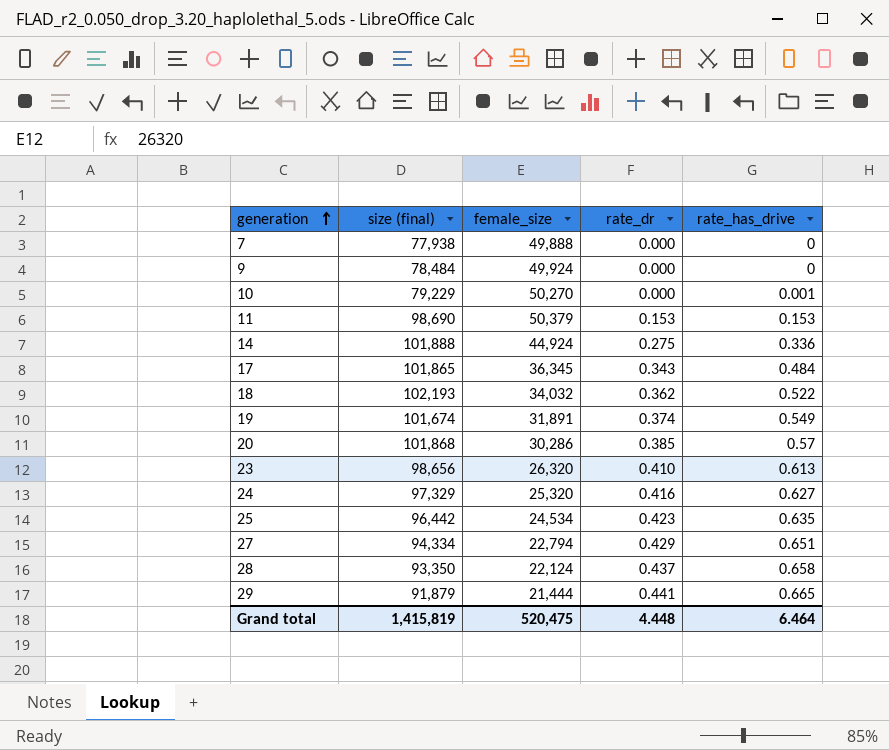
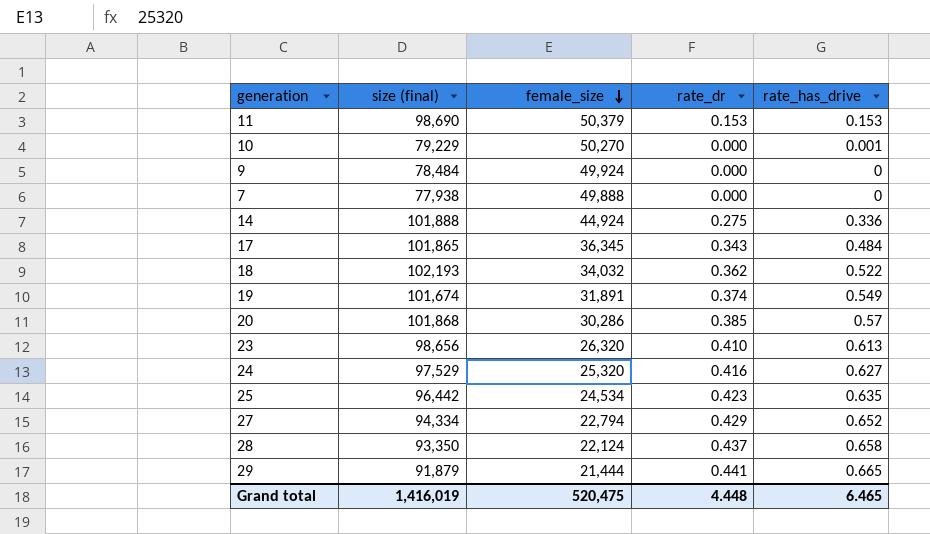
row order: generation ascending -> female_size descending
24 | size (final): 97,329 -> 97,529
27 | rate_has_drive: 0.651 -> 0.652
Grand total | size (final): 1,415,819 -> 1,416,019
Grand total | rate_has_drive: 6.464 -> 6.465

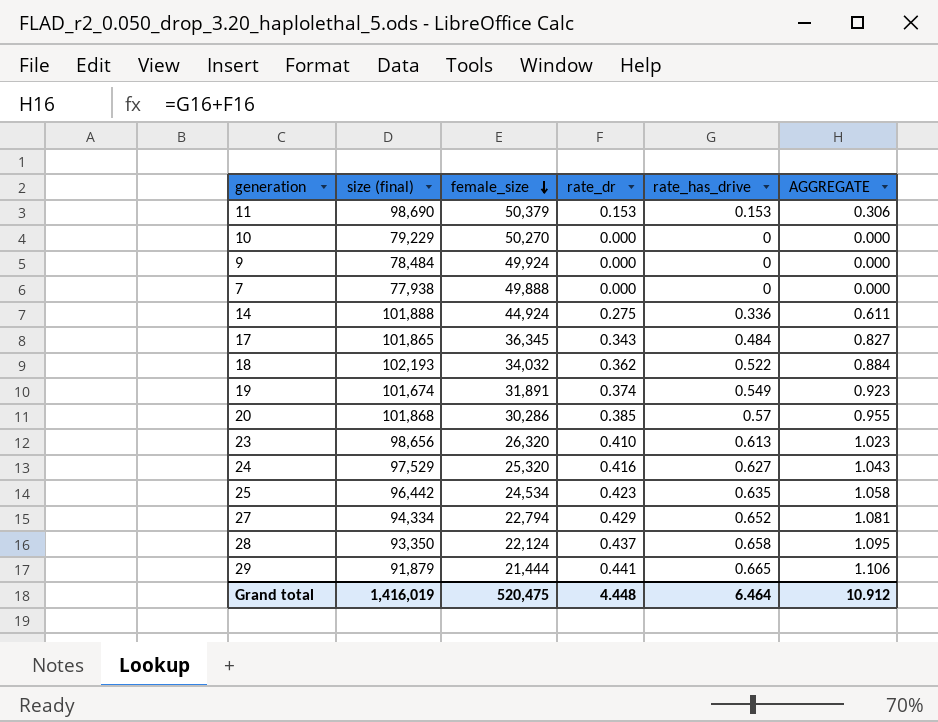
column AGGREGATE | formula: none -> [rate_dr] + [rate_has_drive]
10 | rate_has_drive: 0.001 -> 0
Grand total | rate_has_drive: 6.465 -> 6.464

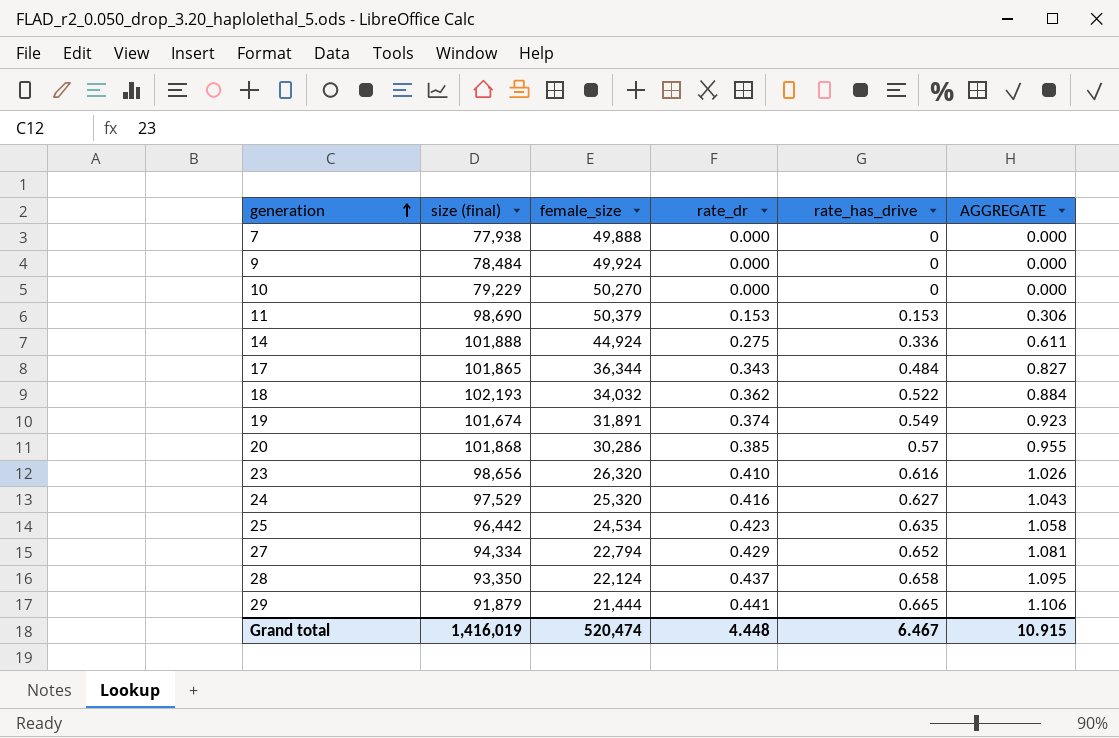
row order: female_size descending -> generation ascending
17 | female_size: 36,345 -> 36,344
23 | rate_has_drive: 0.613 -> 0.616
23 | AGGREGATE: 1.023 -> 1.026
Grand total | female_size: 520,475 -> 520,474
Grand total | rate_has_drive: 6.464 -> 6.467
Grand total | AGGREGATE: 10.912 -> 10.915

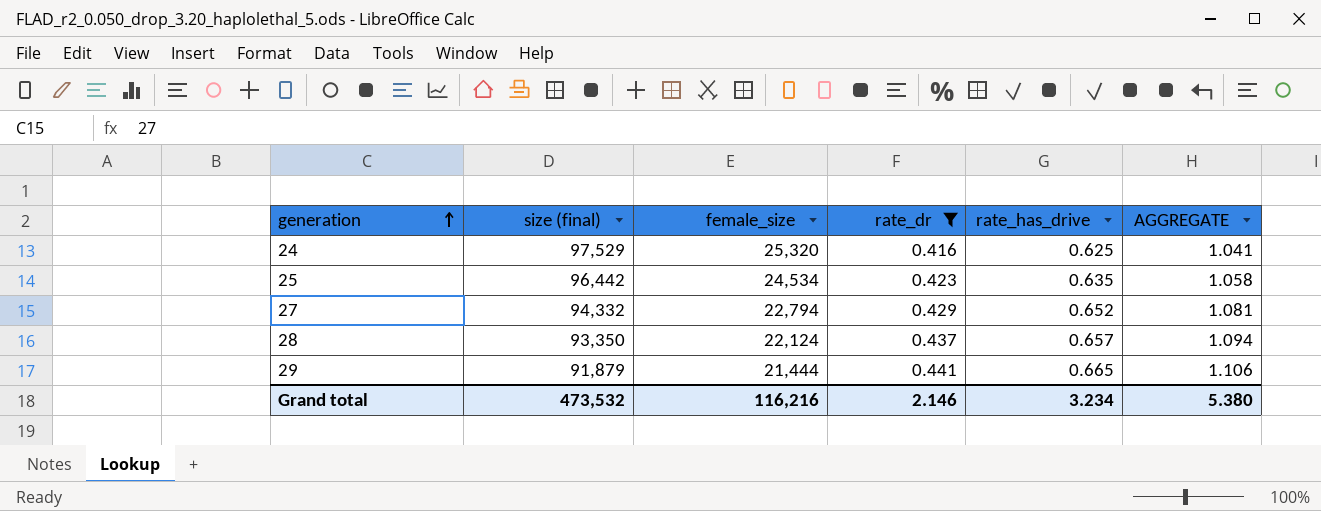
filter: none -> rate_dr >= 0.416
24 | rate_has_drive: 0.627 -> 0.625
24 | AGGREGATE: 1.043 -> 1.041
27 | size (final): 94,334 -> 94,332
28 | rate_has_drive: 0.658 -> 0.657
28 | AGGREGATE: 1.095 -> 1.094
Grand total | size (final): 1,416,019 -> 473,532
Grand total | female_size: 520,474 -> 116,216
Grand total | rate_dr: 4.448 -> 2.146
Grand total | rate_has_drive: 6.467 -> 3.234
Grand total | AGGREGATE: 10.915 -> 5.380

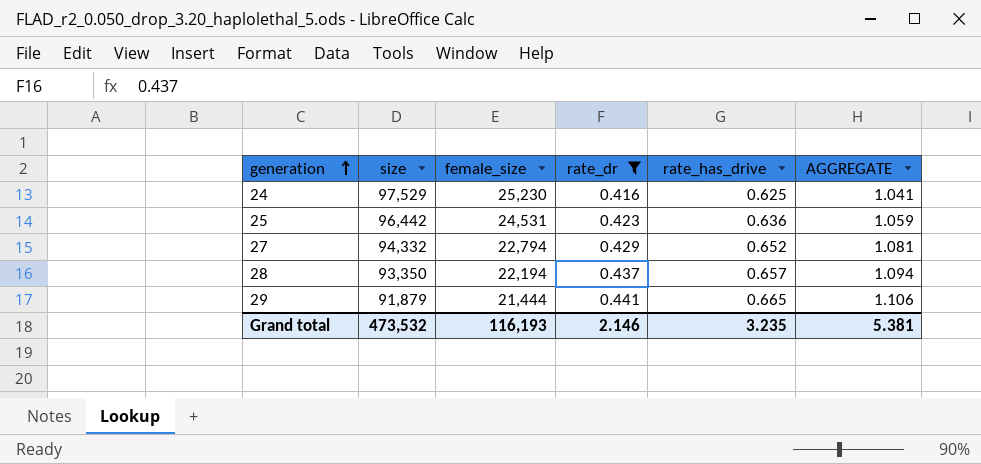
column name: size (final) -> size
24 | female_size: 25,320 -> 25,230
25 | female_size: 24,534 -> 24,531
25 | rate_has_drive: 0.635 -> 0.636
25 | AGGREGATE: 1.058 -> 1.059
28 | female_size: 22,124 -> 22,194
Grand total | female_size: 116,216 -> 116,193
Grand total | rate_has_drive: 3.234 -> 3.235
Grand total | AGGREGATE: 5.380 -> 5.381

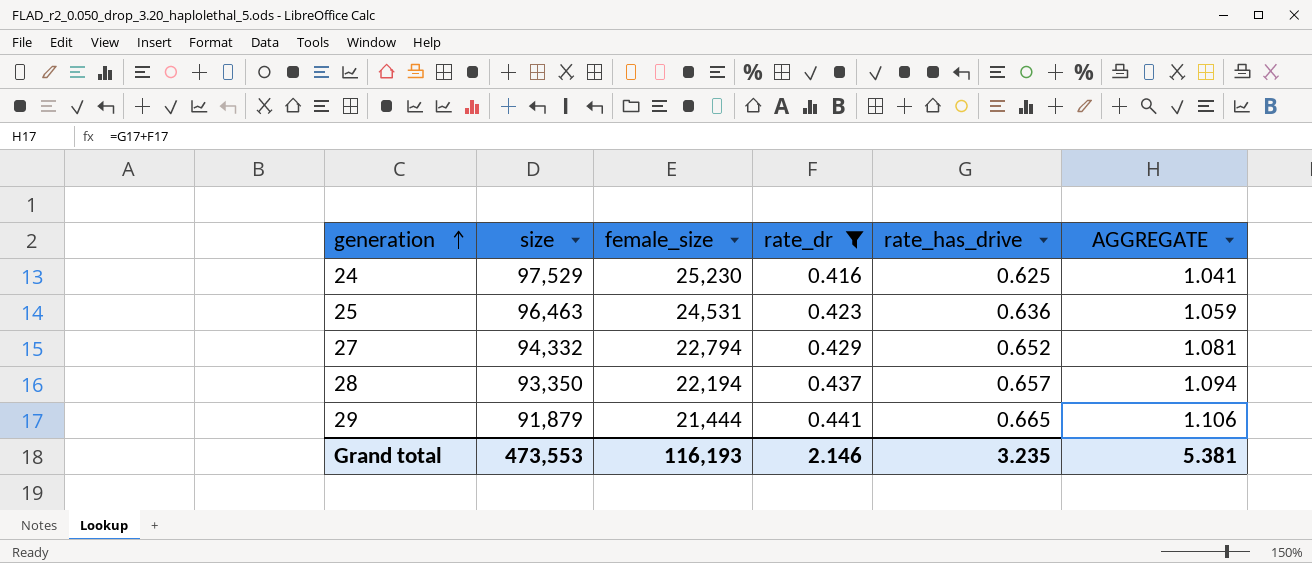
25 | size: 96,442 -> 96,463
Grand total | size: 473,532 -> 473,553

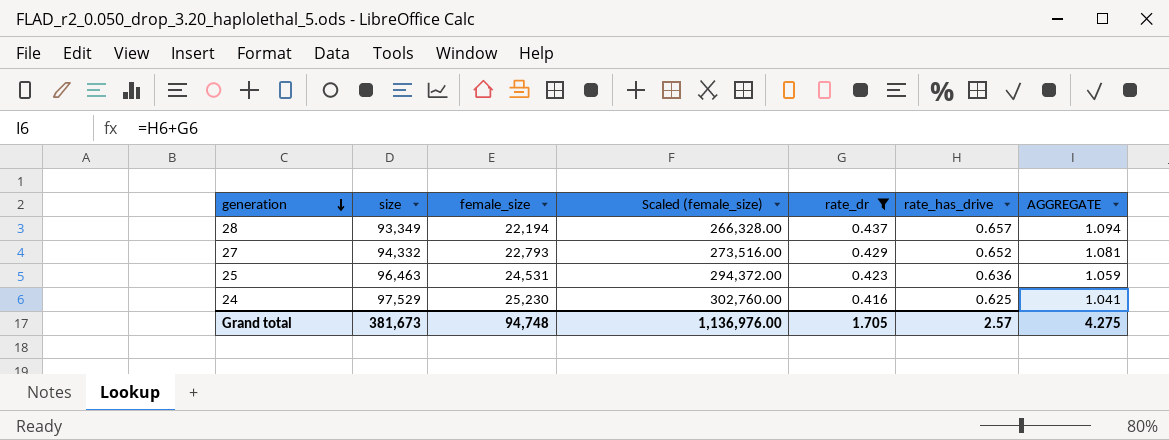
row order: generation ascending -> generation descending
column Scaled (female_size) | formula: none -> [female_size] * 12
row 29: 91,879 | 21,444 | 0.441 | 0.665 | 1.106 -> none
28 | size: 93,350 -> 93,349
27 | female_size: 22,794 -> 22,793
Grand total | size: 473,553 -> 381,673
Grand total | female_size: 116,193 -> 94,748
Grand total | rate_dr: 2.146 -> 1.705
Grand total | rate_has_drive: 3.235 -> 2.57
Grand total | AGGREGATE: 5.381 -> 4.275

